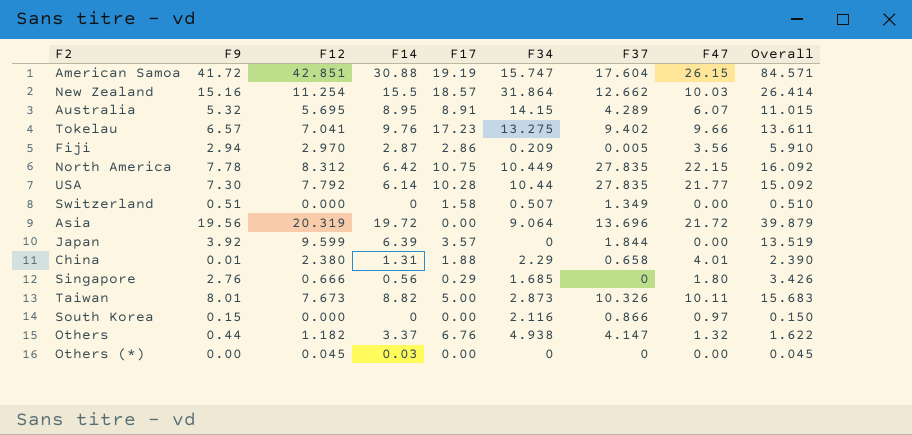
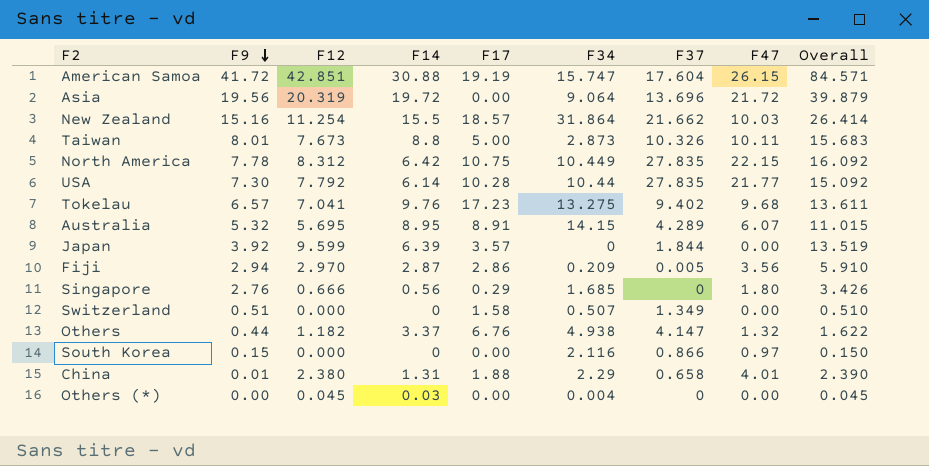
row order: none -> F9 descending
New Zealand | F37: 12.662 -> 21.662
Taiwan | F14: 8.82 -> 8.8
Tokelau | F47: 9.66 -> 9.68
Others (*) | F34: 0 -> 0.004

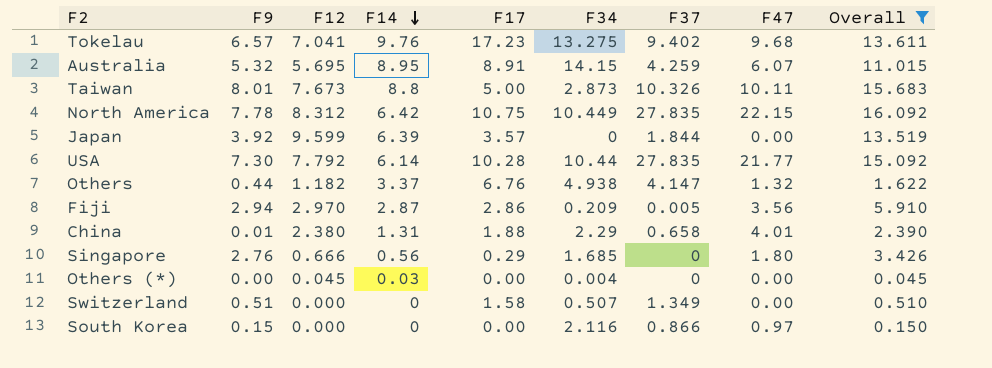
filter: none -> Overall <= 16.092
row order: F9 descending -> F14 descending
Australia | F37: 4.289 -> 4.259

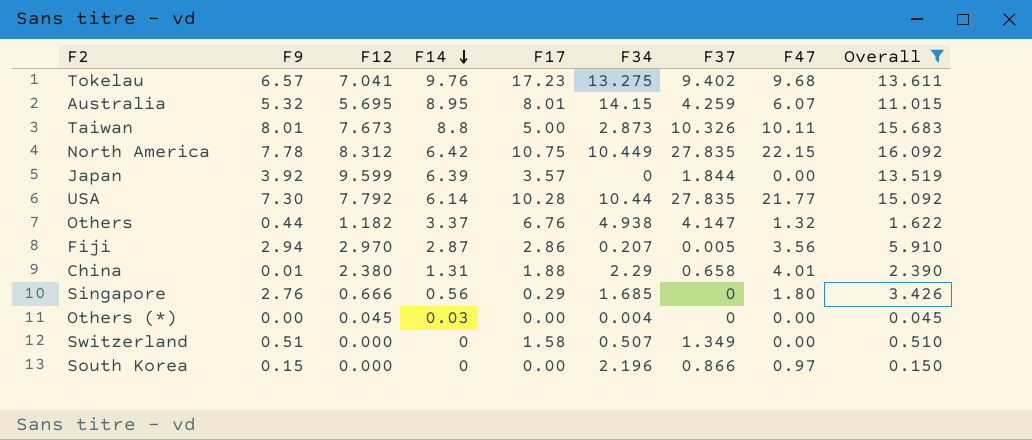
Australia | F17: 8.91 -> 8.01
Fiji | F34: 0.209 -> 0.207
South Korea | F34: 2.116 -> 2.196

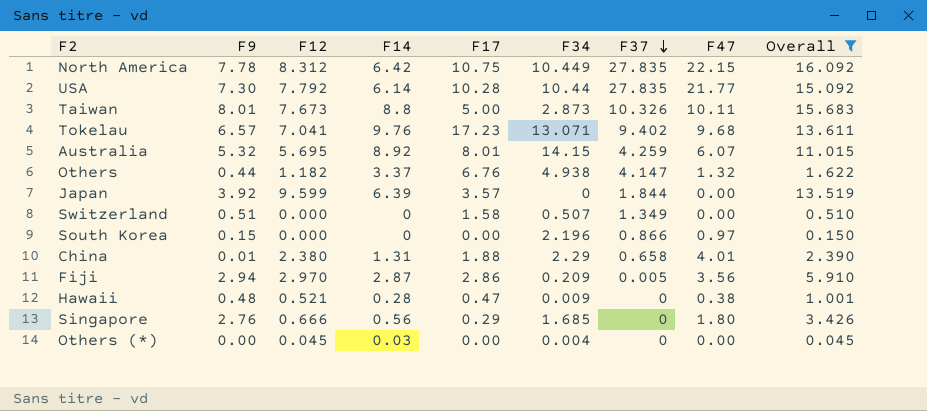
row order: F14 descending -> F37 descending
Tokelau | F34: 13.275 -> 13.071
Australia | F14: 8.95 -> 8.92
Fiji | F34: 0.207 -> 0.209
row Hawaii: none -> 0.48 | 0.521 | 0.28 | 0.47 | 0.009 | 0 | 0.38 | 1.001

